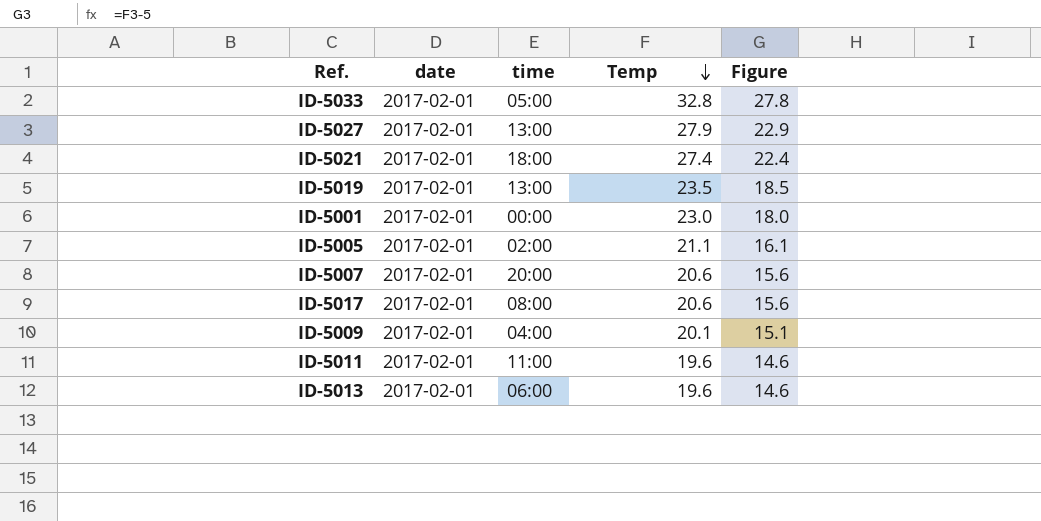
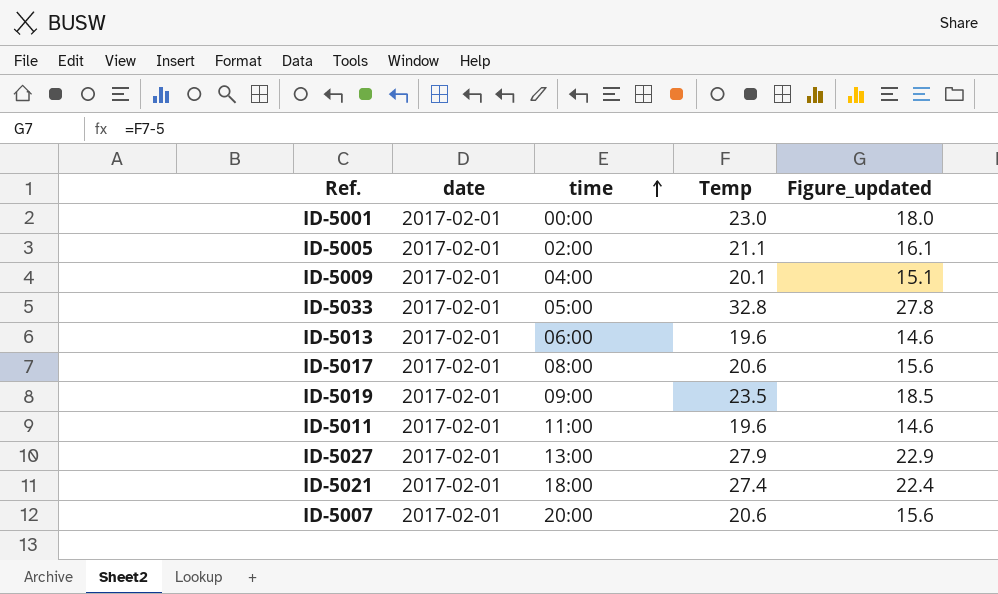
row order: Temp descending -> time ascending
column name: Figure -> Figure_updated
ID-5019 | time: 13:00 -> 09:00

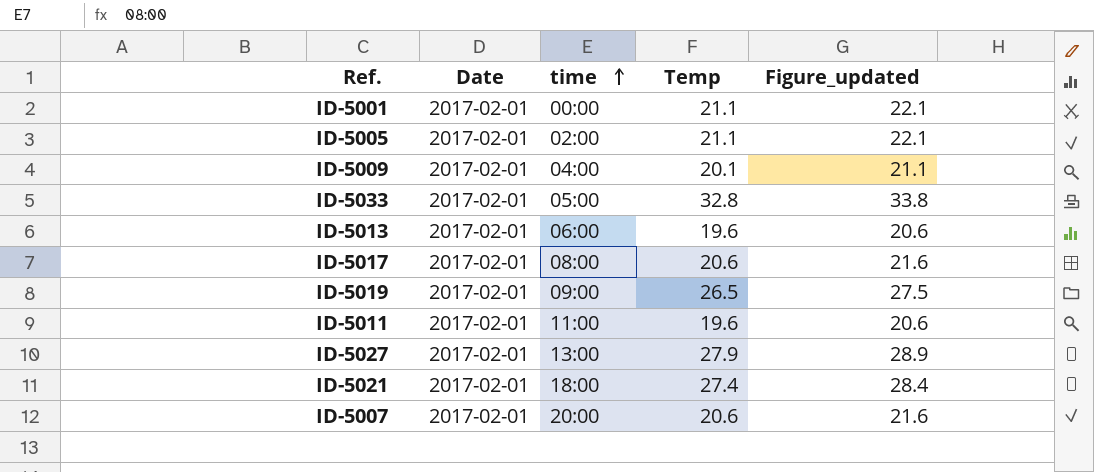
column name: date -> Date
column Figure_updated | formula: [Temp] - 5 -> [Temp] + 1
ID-5001 | Temp: 23.0 -> 21.1
ID-5019 | Temp: 23.5 -> 26.5

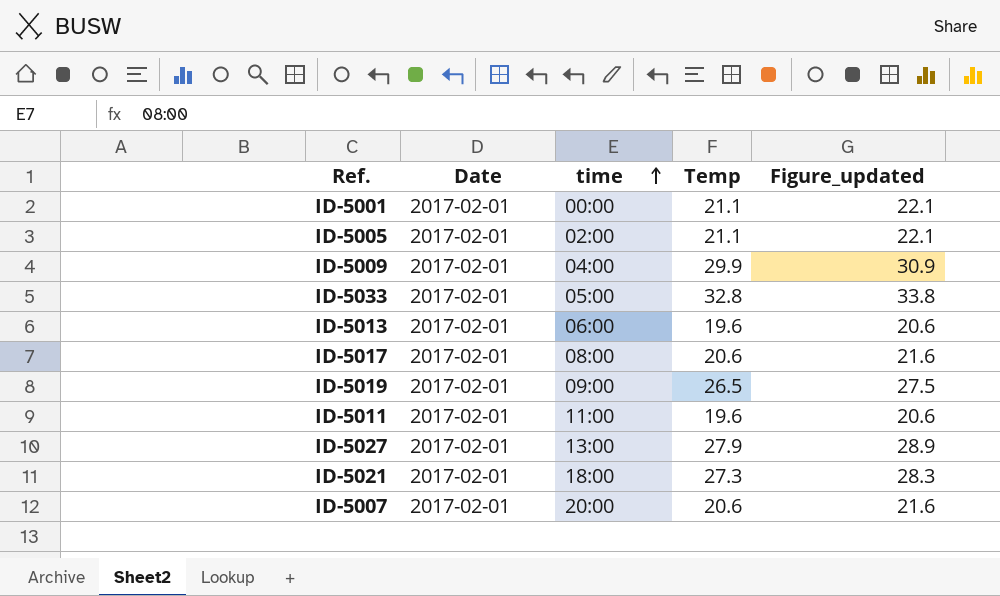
ID-5009 | Temp: 20.1 -> 29.9
ID-5009 | Figure_updated: 21.1 -> 30.9
ID-5021 | Temp: 27.4 -> 27.3
ID-5021 | Figure_updated: 28.4 -> 28.3

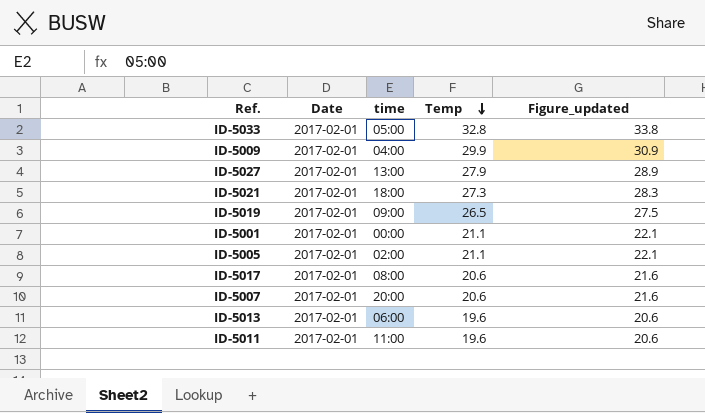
row order: time ascending -> Temp descending

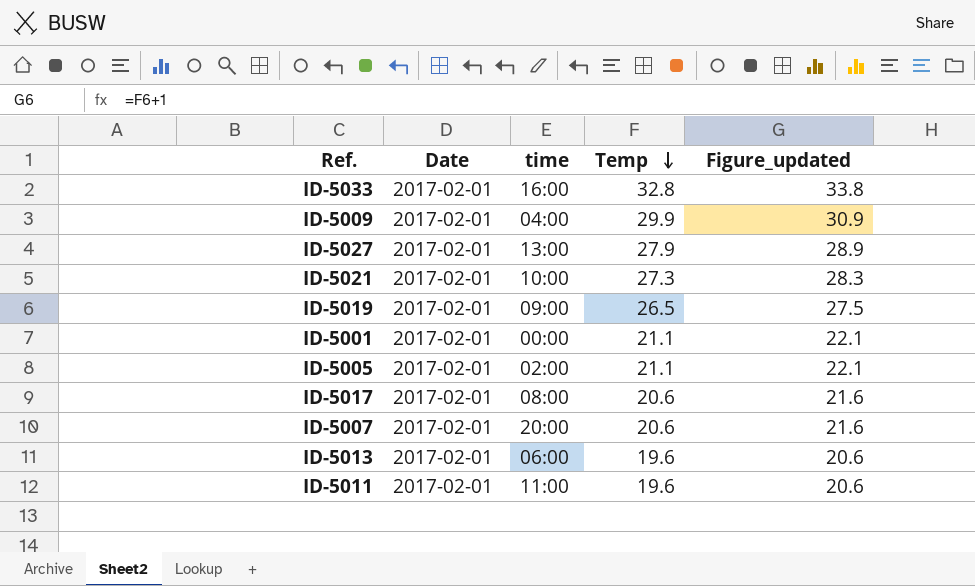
ID-5033 | time: 05:00 -> 16:00
ID-5021 | time: 18:00 -> 10:00

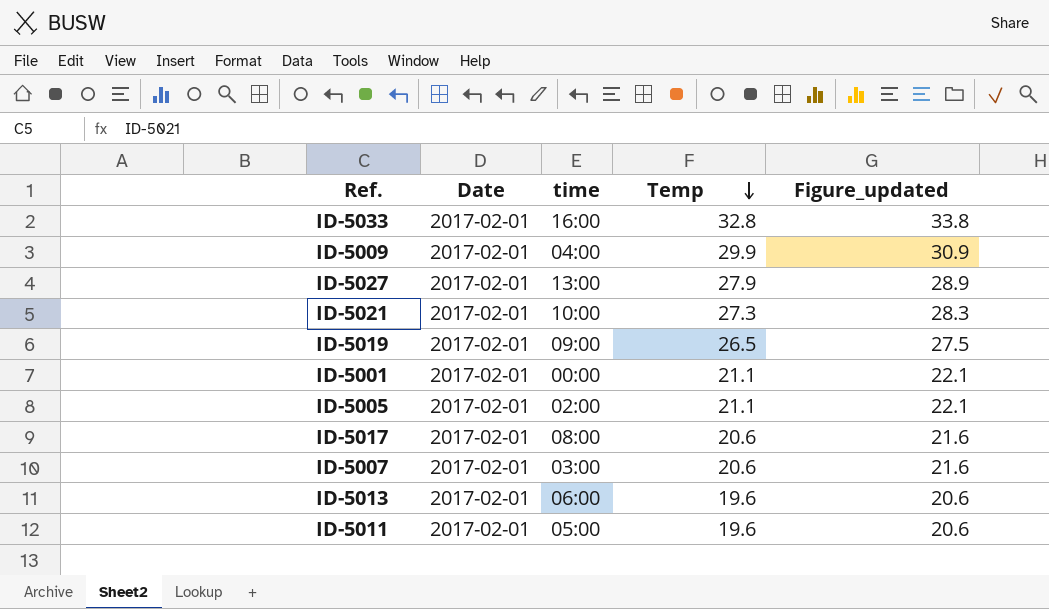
ID-5007 | time: 20:00 -> 03:00
ID-5011 | time: 11:00 -> 05:00

